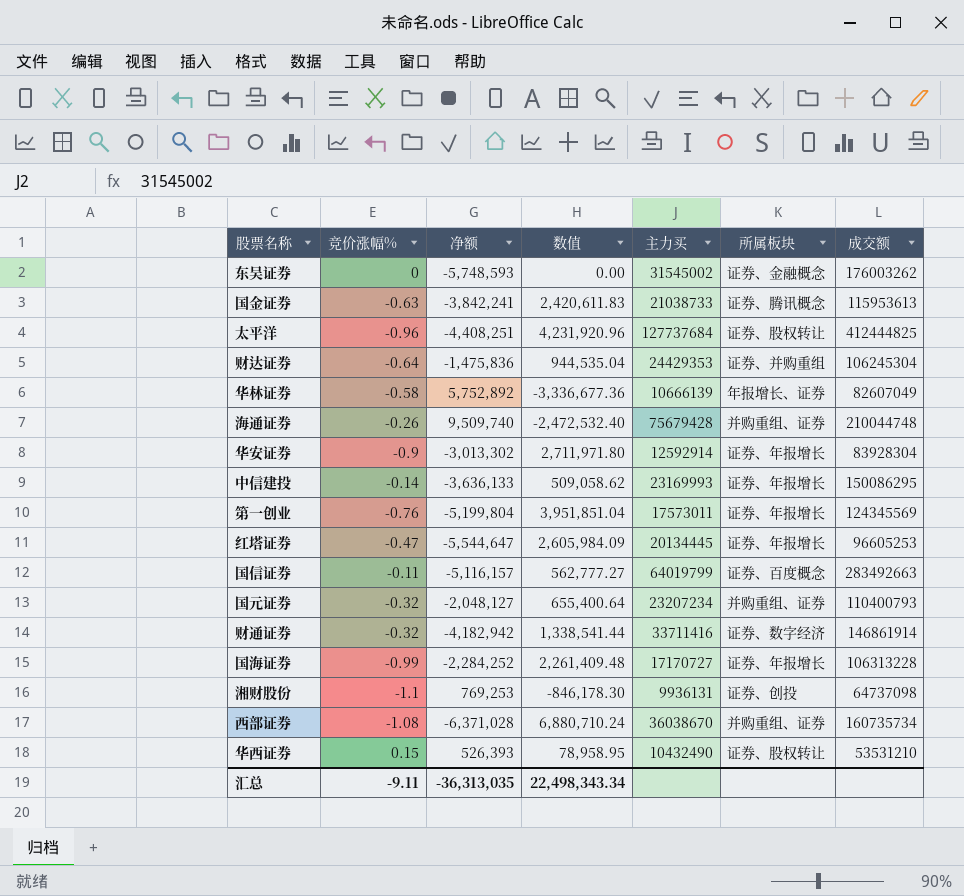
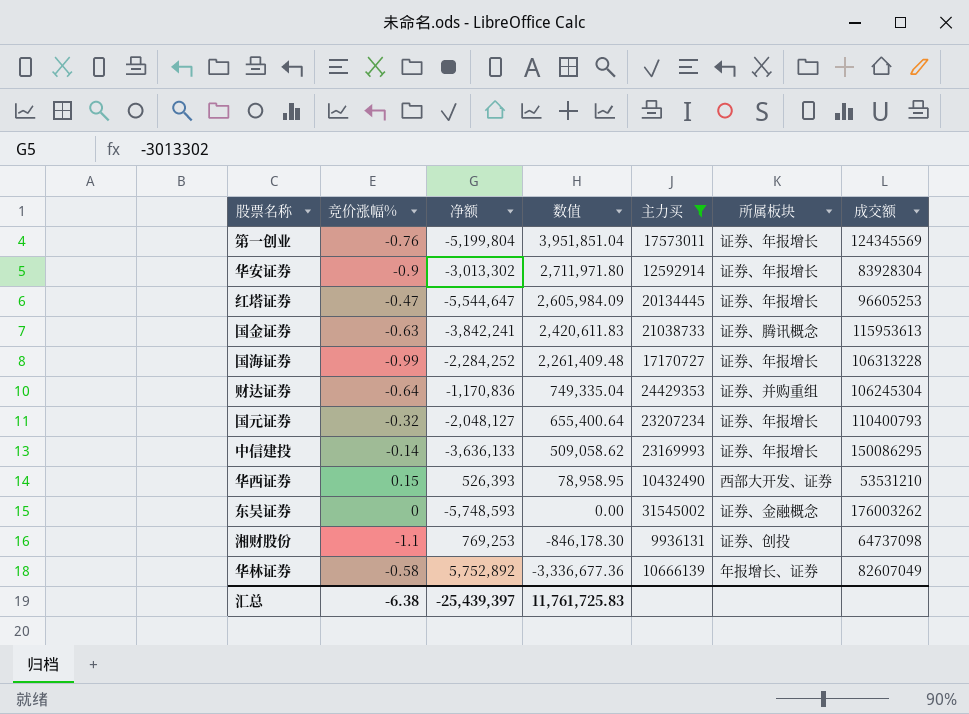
filter: none -> 主力买 <= 31545002
row order: none -> 数值 descending
财达证券 | 净额: -1,475,836 -> -1,170,836
财达证券 | 数值: 944,535.04 -> 749,335.04
国元证券 | 所属板块: 并购重组、证券 -> 证券、年报增长
华西证券 | 所属板块: 证券、股权转让 -> 西部大开发、证券
汇总 | 竞价涨幅%: -9.11 -> -6.38
汇总 | 净额: -36,313,035 -> -25,439,397
汇总 | 数值: 22,498,343.34 -> 11,761,725.83

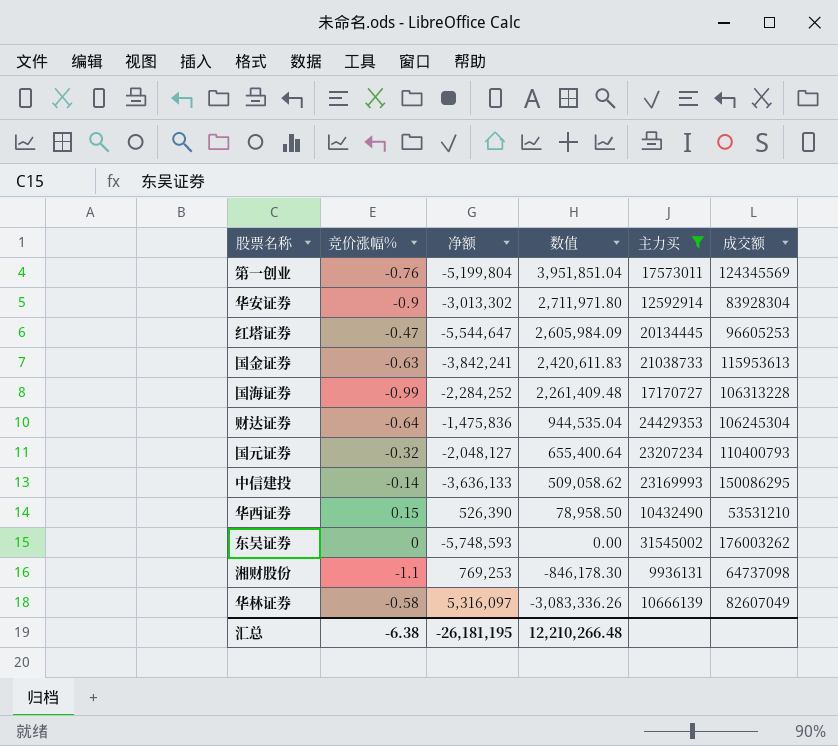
column 所属板块 | position: 6 -> none
财达证券 | 净额: -1,170,836 -> -1,475,836
财达证券 | 数值: 749,335.04 -> 944,535.04
华西证券 | 净额: 526,393 -> 526,390
华西证券 | 数值: 78,958.95 -> 78,958.50
华林证券 | 净额: 5,752,892 -> 5,316,097
华林证券 | 数值: -3,336,677.36 -> -3,083,336.26
汇总 | 净额: -25,439,397 -> -26,181,195
汇总 | 数值: 11,761,725.83 -> 12,210,266.48

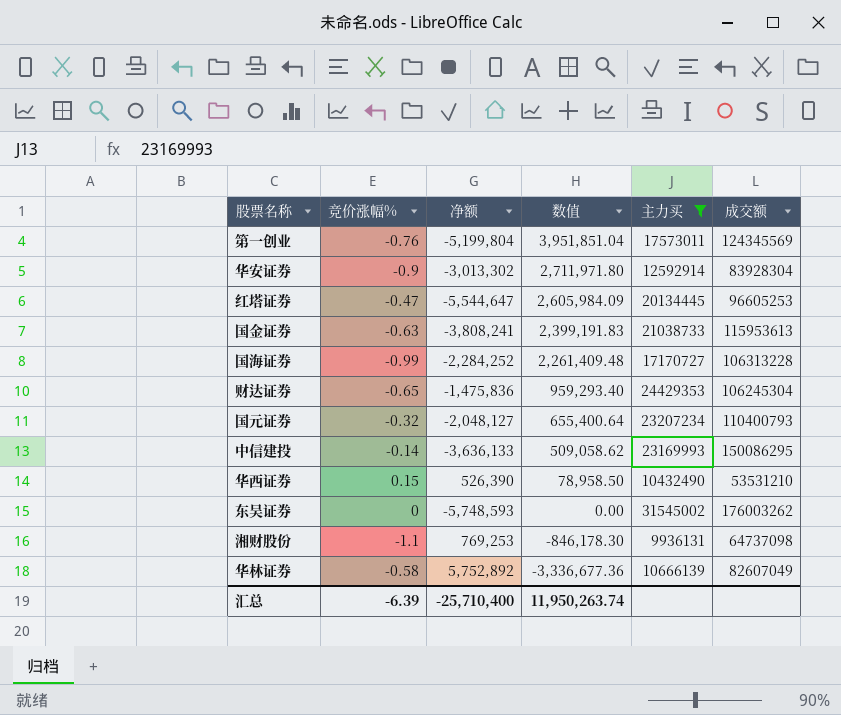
国金证券 | 净额: -3,842,241 -> -3,808,241
国金证券 | 数值: 2,420,611.83 -> 2,399,191.83
财达证券 | 竞价涨幅%: -0.64 -> -0.65
财达证券 | 数值: 944,535.04 -> 959,293.40
华林证券 | 净额: 5,316,097 -> 5,752,892
华林证券 | 数值: -3,083,336.26 -> -3,336,677.36
汇总 | 竞价涨幅%: -6.38 -> -6.39
汇总 | 净额: -26,181,195 -> -25,710,400
汇总 | 数值: 12,210,266.48 -> 11,950,263.74

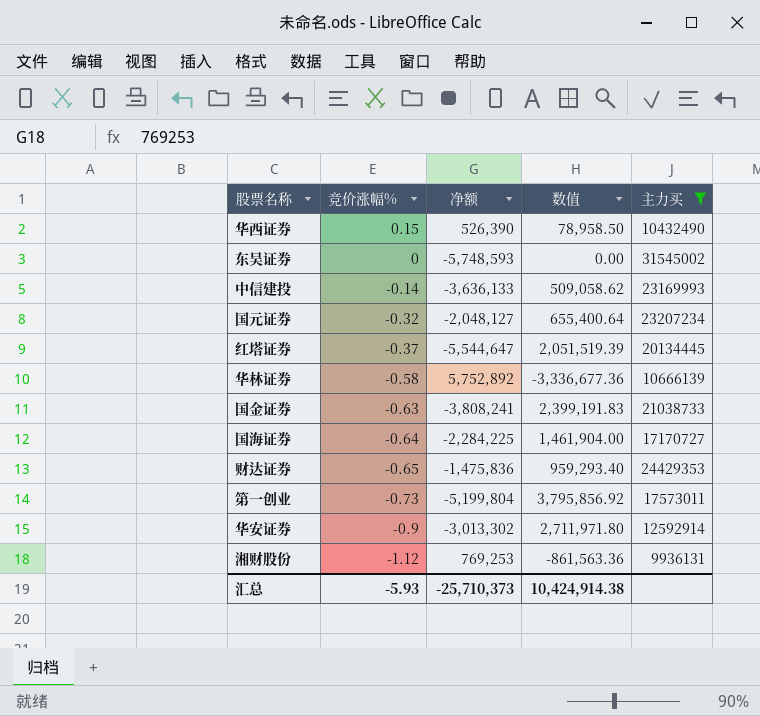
row order: 数值 descending -> 竞价涨幅% descending
column 成交额 | position: 6 -> none
红塔证券 | 竞价涨幅%: -0.47 -> -0.37
红塔证券 | 数值: 2,605,984.09 -> 2,051,519.39
国海证券 | 竞价涨幅%: -0.99 -> -0.64
国海证券 | 净额: -2,284,252 -> -2,284,225
国海证券 | 数值: 2,261,409.48 -> 1,461,904.00
第一创业 | 竞价涨幅%: -0.76 -> -0.73
第一创业 | 数值: 3,951,851.04 -> 3,795,856.92
湘财股份 | 竞价涨幅%: -1.1 -> -1.12
湘财股份 | 数值: -846,178.30 -> -861,563.36
汇总 | 竞价涨幅%: -6.39 -> -5.93
汇总 | 净额: -25,710,400 -> -25,710,373
汇总 | 数值: 11,950,263.74 -> 10,424,914.38

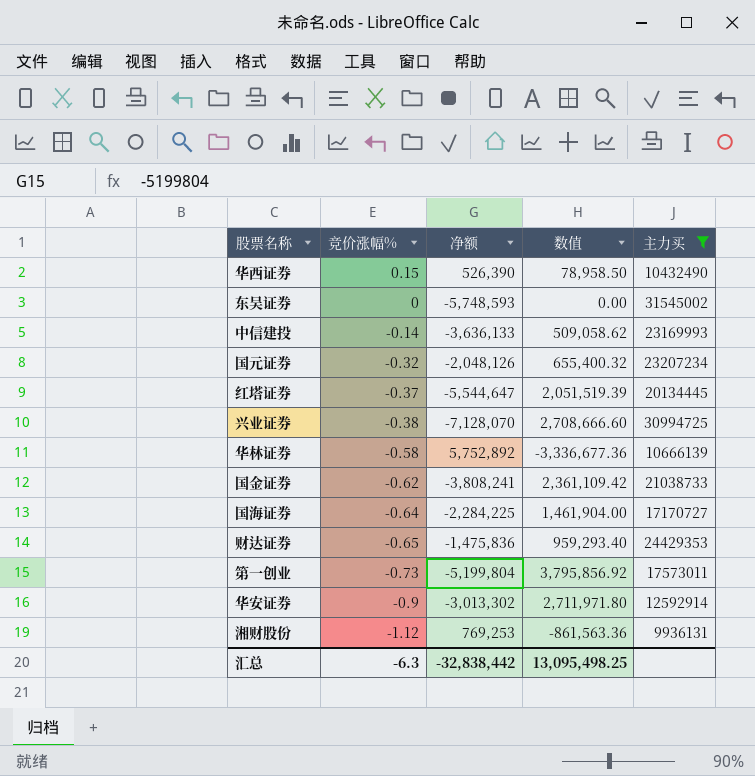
国元证券 | 净额: -2,048,127 -> -2,048,126
国元证券 | 数值: 655,400.64 -> 655,400.32
row 兴业证券: none -> -0.38 | -7,128,070 | 2,708,666.60 | 30994725
国金证券 | 竞价涨幅%: -0.63 -> -0.62
国金证券 | 数值: 2,399,191.83 -> 2,361,109.42
汇总 | 竞价涨幅%: -5.93 -> -6.3
汇总 | 净额: -25,710,373 -> -32,838,442
汇总 | 数值: 10,424,914.38 -> 13,095,498.25

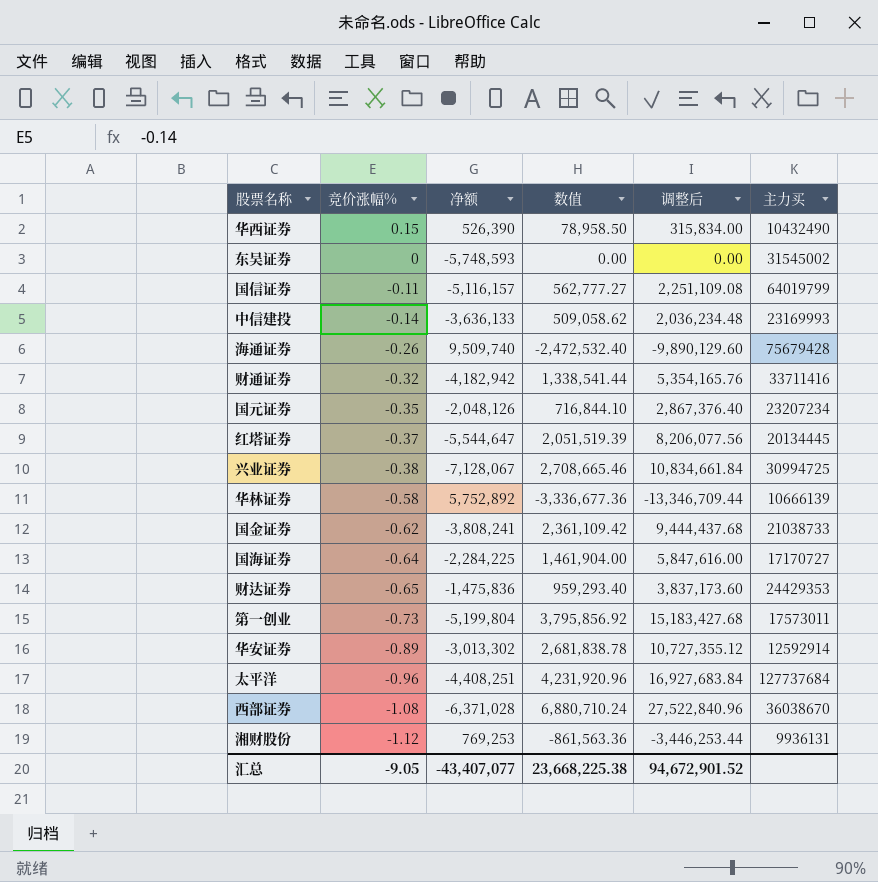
filter: 主力买 <= 31545002 -> none
column 调整后 | formula: none -> [数值] * 4
国元证券 | 竞价涨幅%: -0.32 -> -0.35
国元证券 | 数值: 655,400.32 -> 716,844.10
兴业证券 | 净额: -7,128,070 -> -7,128,067
兴业证券 | 数值: 2,708,666.60 -> 2,708,665.46
华安证券 | 竞价涨幅%: -0.9 -> -0.89
华安证券 | 数值: 2,711,971.80 -> 2,681,838.78
汇总 | 竞价涨幅%: -6.3 -> -9.05
汇总 | 净额: -32,838,442 -> -43,407,077
汇总 | 数值: 13,095,498.25 -> 23,668,225.38

